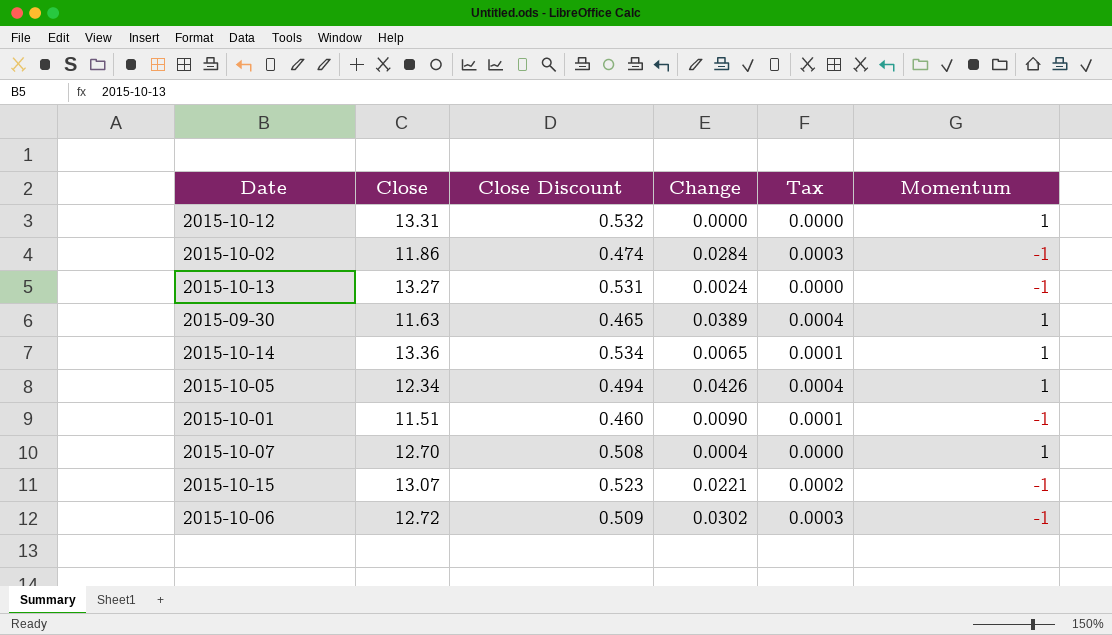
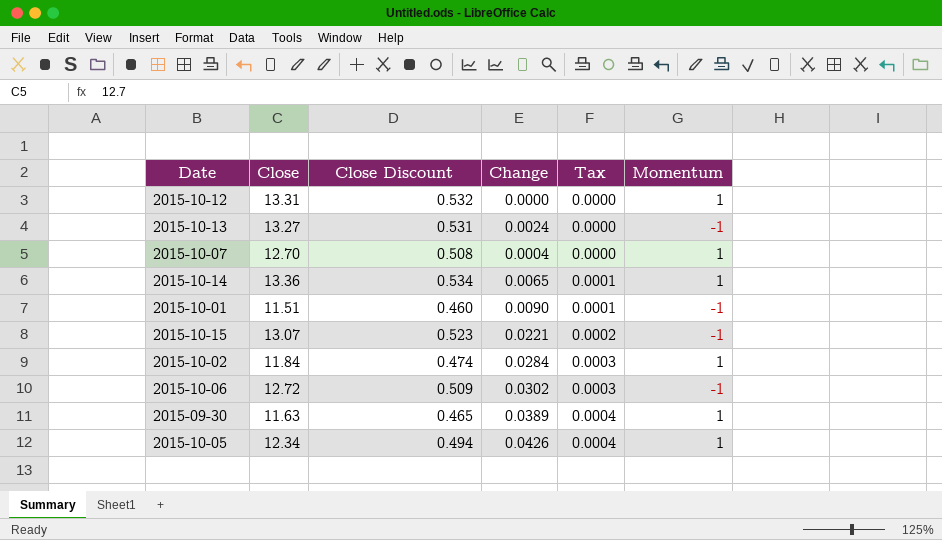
row order: none -> Tax ascending
2015-10-02 | Close: 11.86 -> 11.84
2015-10-02 | Momentum: -1 -> 1

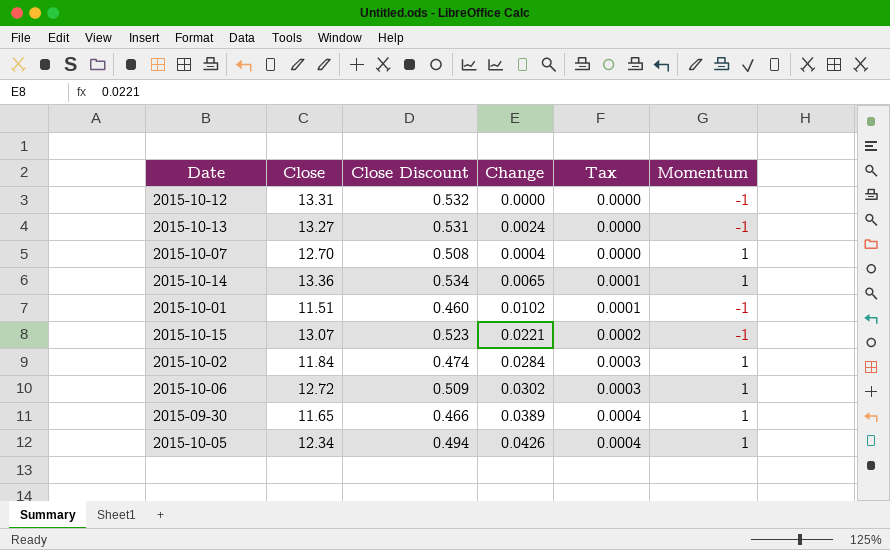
2015-10-12 | Momentum: 1 -> -1
2015-10-01 | Change: 0.0090 -> 0.0102
2015-10-06 | Momentum: -1 -> 1
2015-09-30 | Close: 11.63 -> 11.65
2015-09-30 | Close Discount: 0.465 -> 0.466

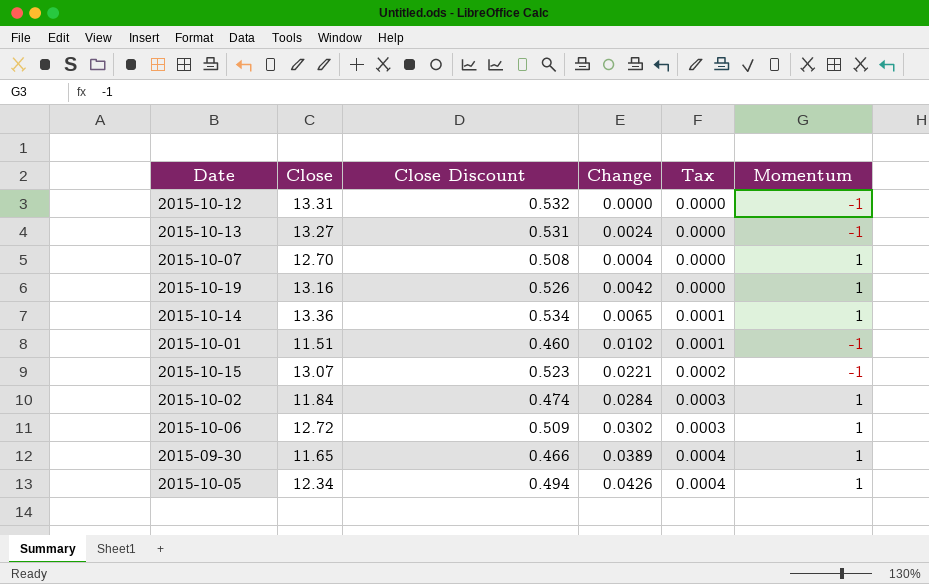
row 2015-10-19: none -> 13.16 | 0.526 | 0.0042 | 0.0000 | 1

